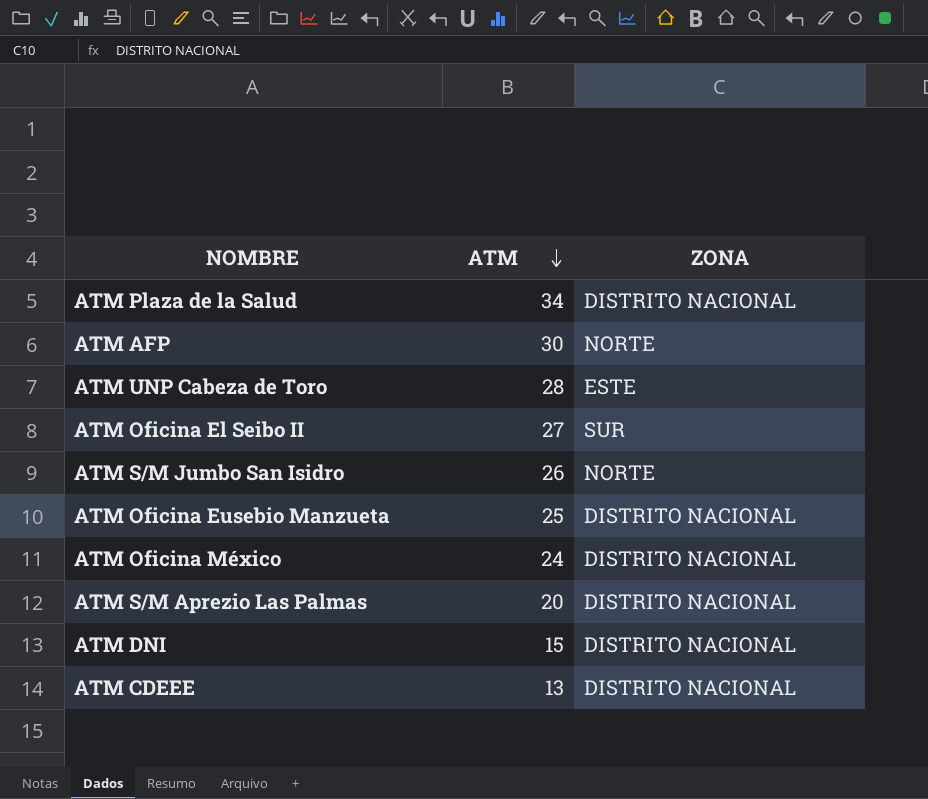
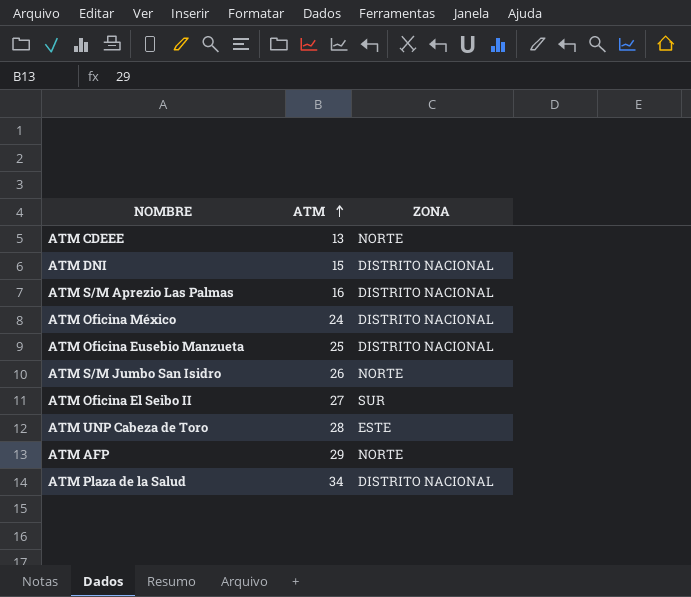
row order: ATM descending -> ATM ascending
ATM CDEEE | ZONA: DISTRITO NACIONAL -> NORTE
ATM S/M Aprezio Las Palmas | ATM: 20 -> 16
ATM AFP | ATM: 30 -> 29

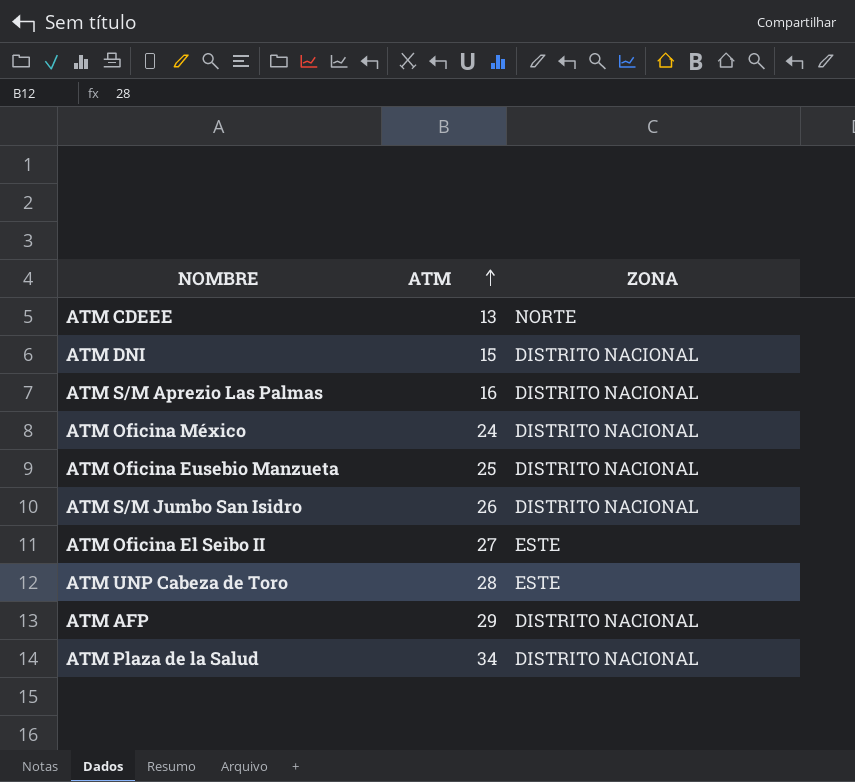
ATM S/M Jumbo San Isidro | ZONA: NORTE -> DISTRITO NACIONAL
ATM Oficina El Seibo II | ZONA: SUR -> ESTE
ATM AFP | ZONA: NORTE -> DISTRITO NACIONAL

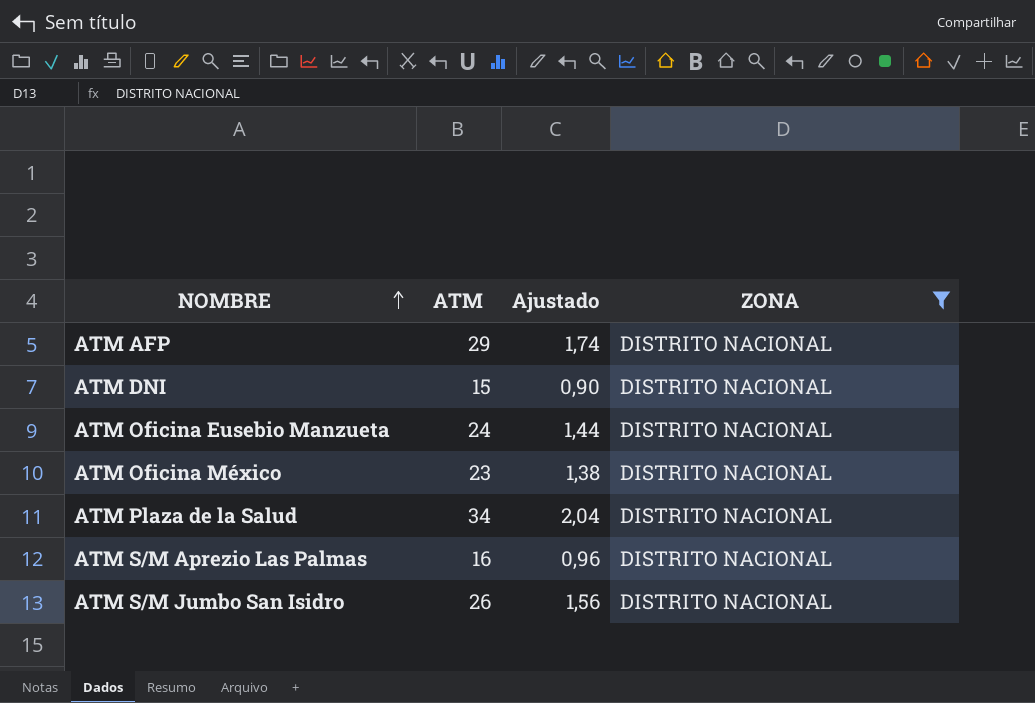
filter: none -> ZONA = DISTRITO NACIONAL
row order: ATM ascending -> NOMBRE ascending
column Ajustado | formula: none -> [ATM] * 0,06
ATM Oficina Eusebio Manzueta | ATM: 25 -> 24
ATM Oficina México | ATM: 24 -> 23

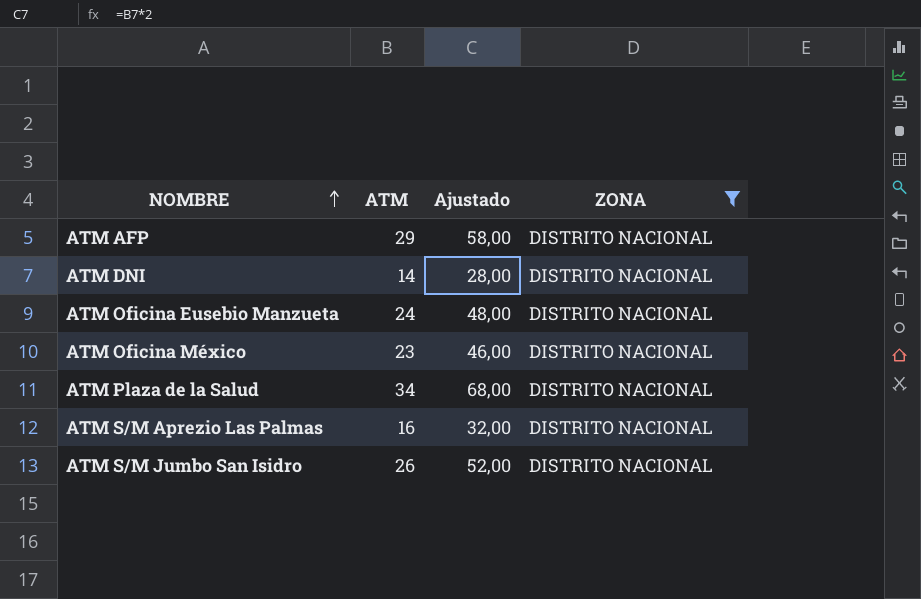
column Ajustado | formula: [ATM] * 0,06 -> [ATM] * 2
ATM DNI | ATM: 15 -> 14

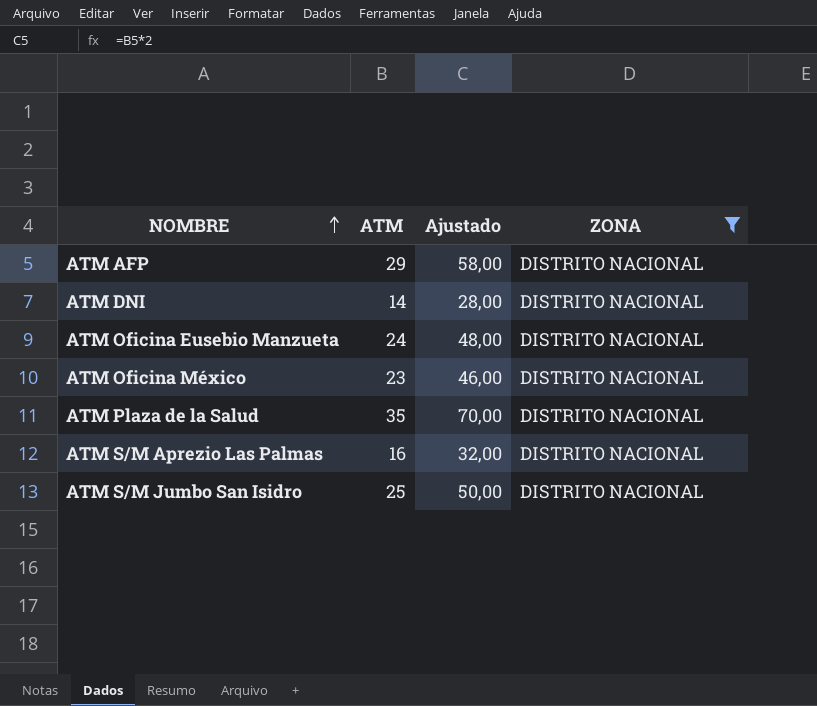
ATM Plaza de la Salud | ATM: 34 -> 35
ATM Plaza de la Salud | Ajustado: 68,00 -> 70,00
ATM S/M Jumbo San Isidro | ATM: 26 -> 25
ATM S/M Jumbo San Isidro | Ajustado: 52,00 -> 50,00

